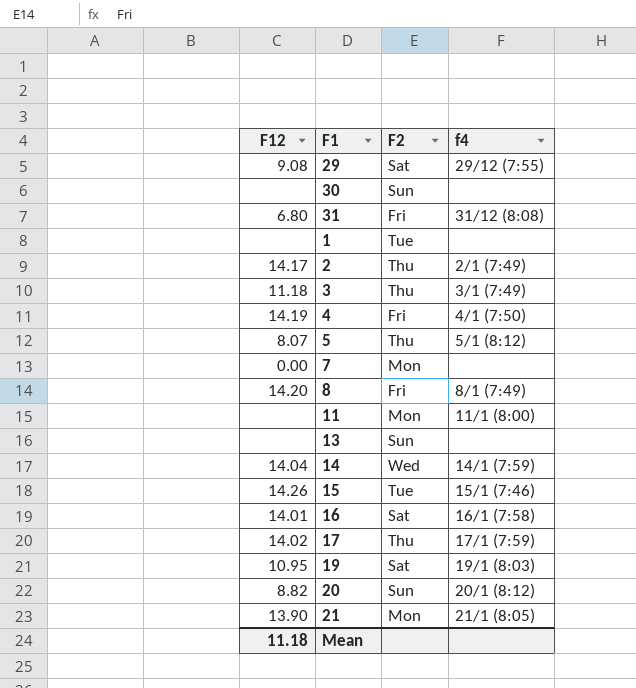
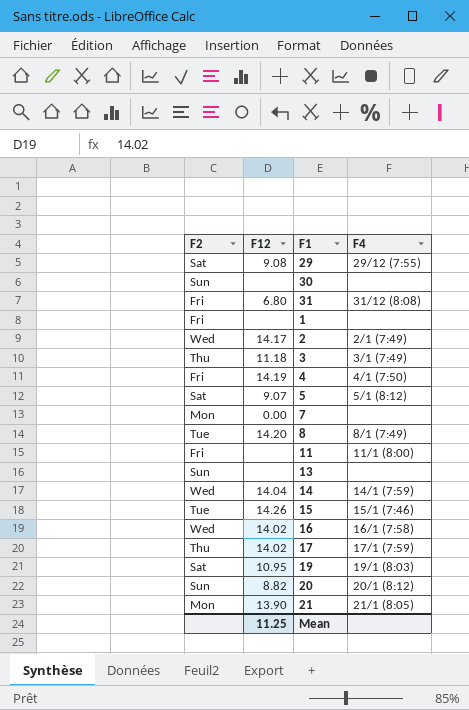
column F2 | position: 3 -> 1
column name: f4 -> F4
1 | F2: Tue -> Fri
2 | F2: Thu -> Wed
5 | F2: Thu -> Sat
5 | F12: 8.07 -> 9.07
8 | F2: Fri -> Tue
11 | F2: Mon -> Fri
16 | F2: Sat -> Wed
16 | F12: 14.01 -> 14.02
Mean | F12: 11.18 -> 11.25

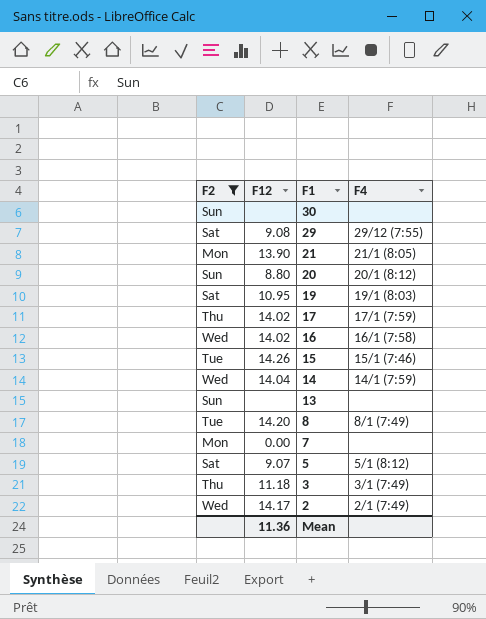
filter: none -> F2 != Fri
row order: none -> F1 descending
20 | F12: 8.82 -> 8.80
Mean | F12: 11.25 -> 11.36

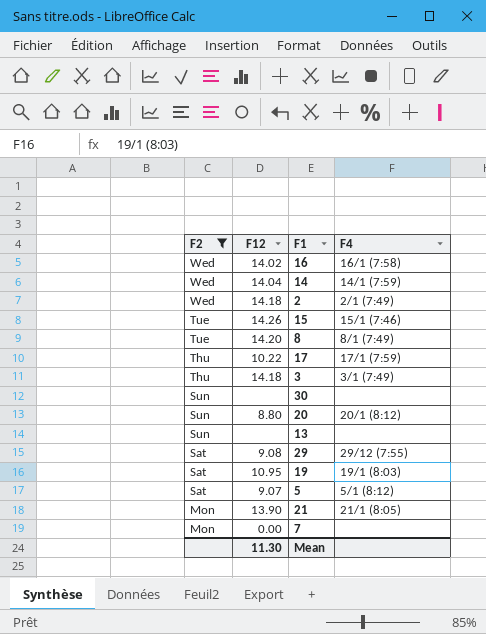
row order: F1 descending -> F2 descending
2 | F12: 14.17 -> 14.18
17 | F12: 14.02 -> 10.22
3 | F12: 11.18 -> 14.18
Mean | F12: 11.36 -> 11.30

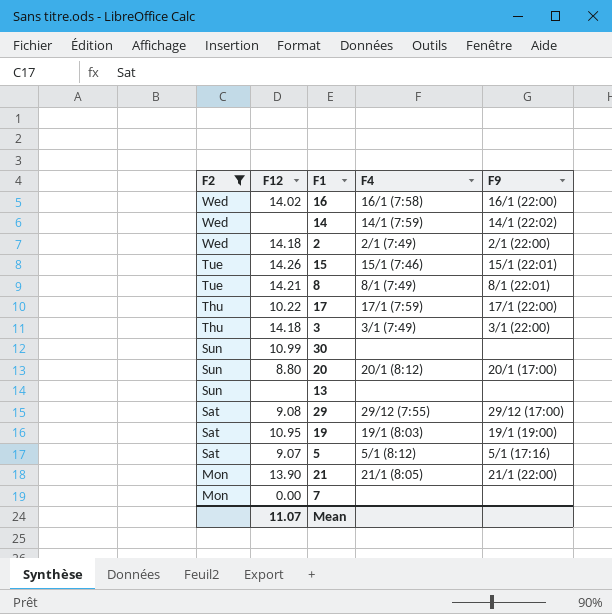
column F9 | position: none -> 5
14 | F12: 14.04 -> none
8 | F12: 14.20 -> 14.21
30 | F12: none -> 10.99
Mean | F12: 11.30 -> 11.07

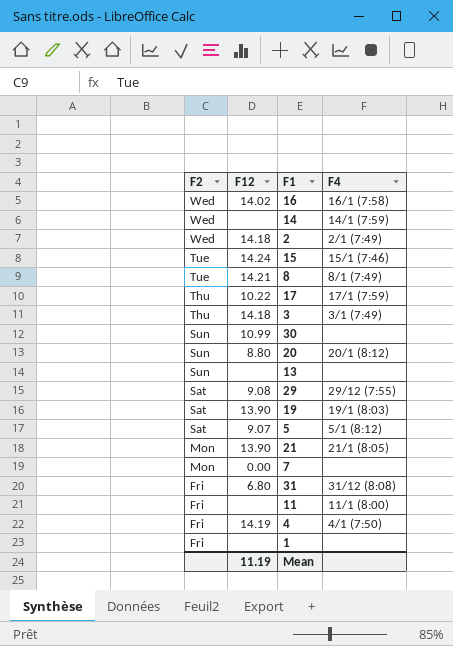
filter: F2 != Fri -> none
column F9 | position: 5 -> none
15 | F12: 14.26 -> 14.24
19 | F12: 10.95 -> 13.90
Mean | F12: 11.07 -> 11.19

